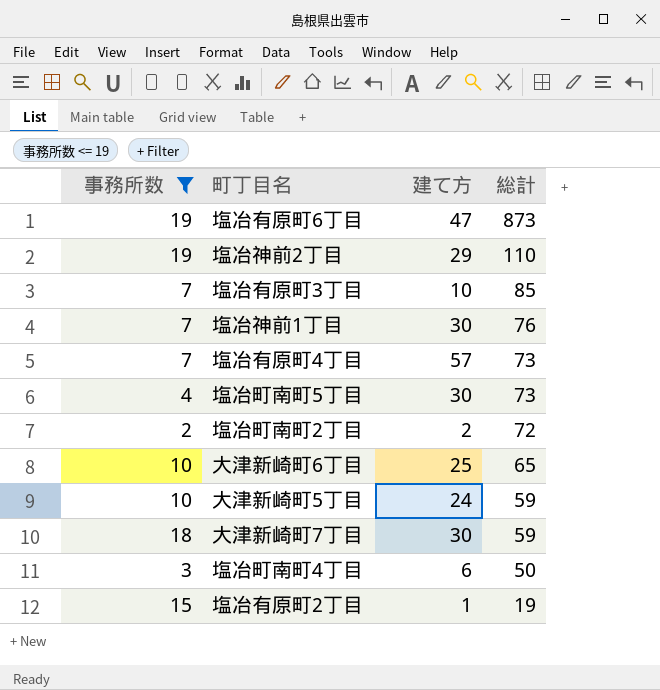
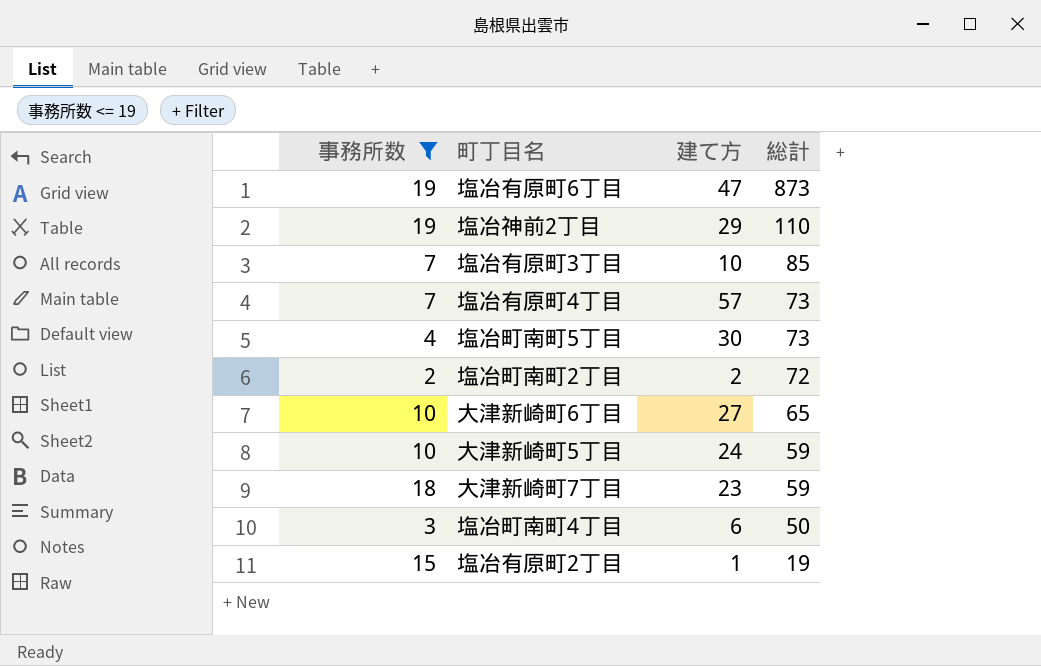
row 塩冶神前1丁目: 7 | 30 | 76 -> none
大津新崎町6丁目 | 建て方: 25 -> 27
大津新崎町7丁目 | 建て方: 30 -> 23

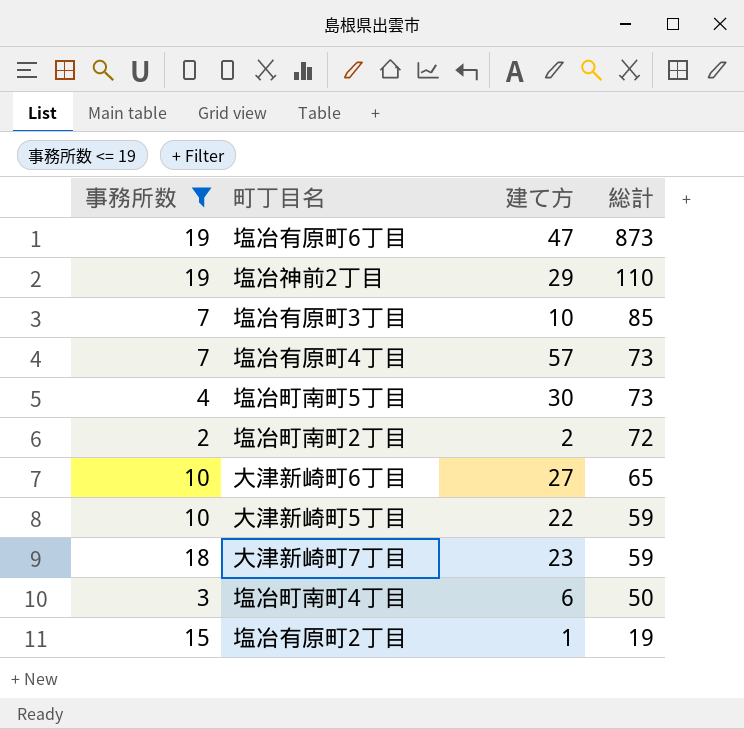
大津新崎町5丁目 | 建て方: 24 -> 22

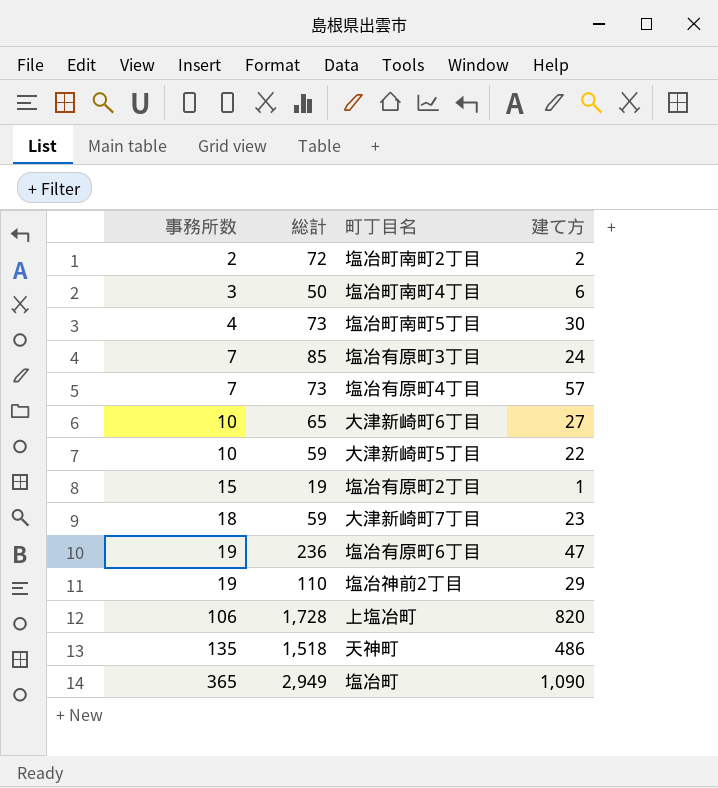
filter: 事務所数 <= 19 -> none
row order: 総計 descending -> 事務所数 ascending
column 総計 | position: 4 -> 2
塩冶有原町3丁目 | 建て方: 10 -> 24
塩冶有原町6丁目 | 総計: 873 -> 236

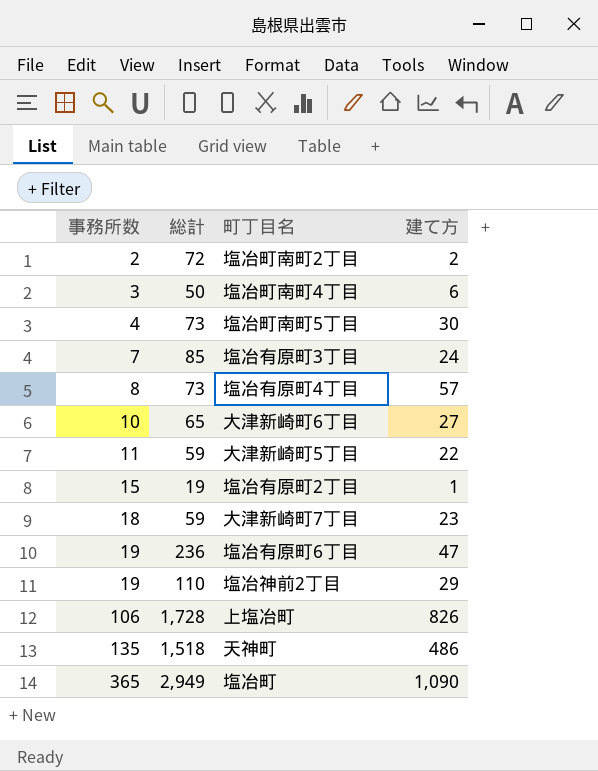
塩冶有原町4丁目 | 事務所数: 7 -> 8
大津新崎町5丁目 | 事務所数: 10 -> 11
上塩冶町 | 建て方: 820 -> 826

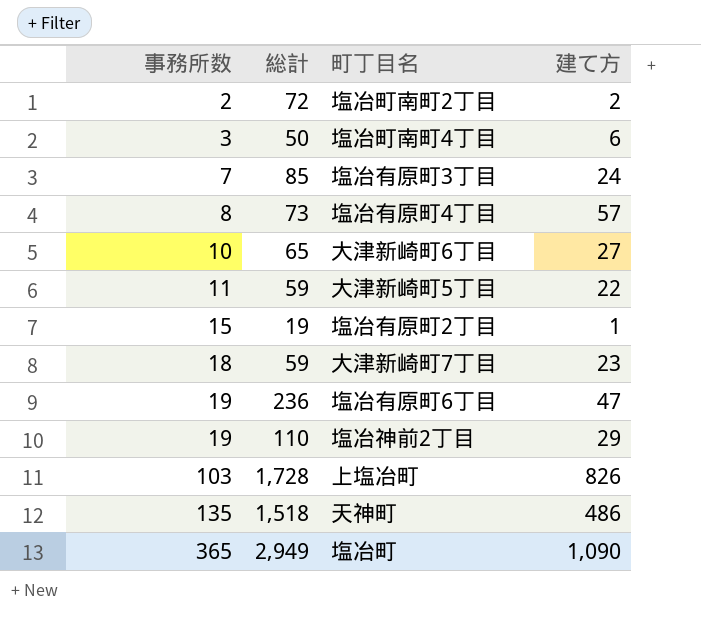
row 塩冶町南町5丁目: 4 | 73 | 30 -> none
上塩冶町 | 事務所数: 106 -> 103

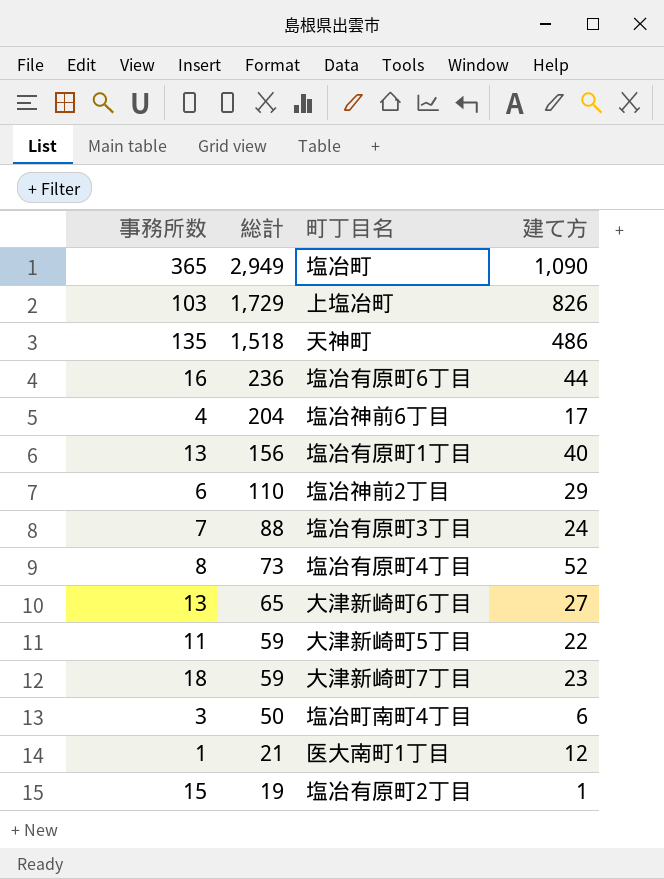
row order: 事務所数 ascending -> 総計 descending
row 塩冶町南町2丁目: 2 | 72 | 2 -> none
上塩冶町 | 総計: 1,728 -> 1,729
塩冶有原町6丁目 | 事務所数: 19 -> 16
塩冶有原町6丁目 | 建て方: 47 -> 44
row 塩冶神前6丁目: none -> 4 | 204 | 17
row 塩冶有原町1丁目: none -> 13 | 156 | 40
塩冶神前2丁目 | 事務所数: 19 -> 6
塩冶有原町3丁目 | 総計: 85 -> 88
塩冶有原町4丁目 | 建て方: 57 -> 52
大津新崎町6丁目 | 事務所数: 10 -> 13
row 医大南町1丁目: none -> 1 | 21 | 12

